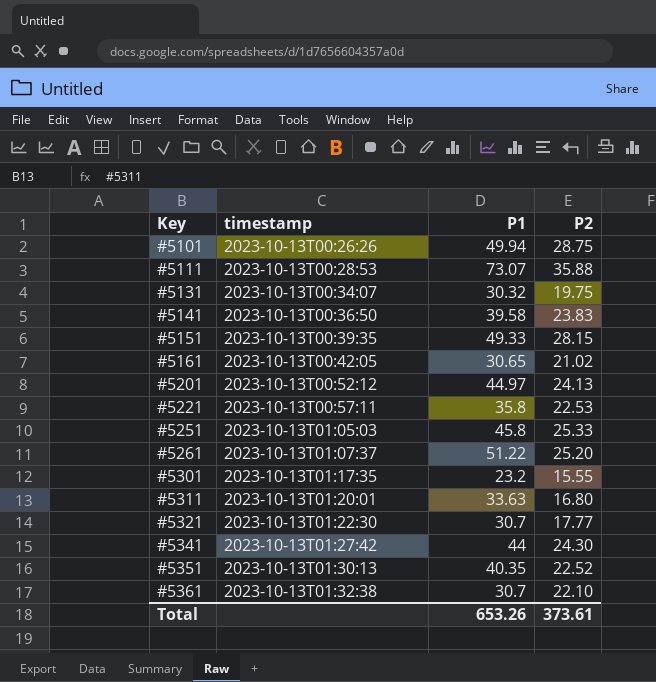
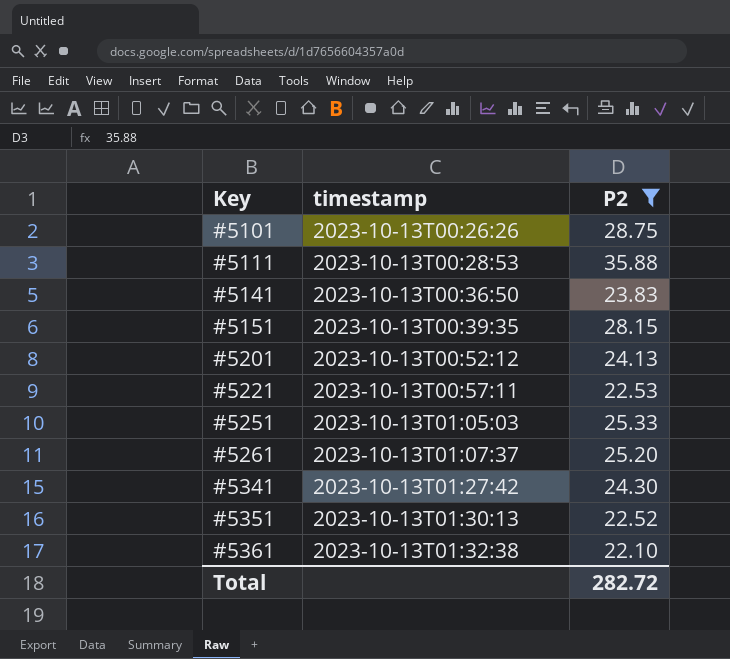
filter: none -> P2 >= 22.10
column P1 | position: 3 -> none
Total | P2: 373.61 -> 282.72

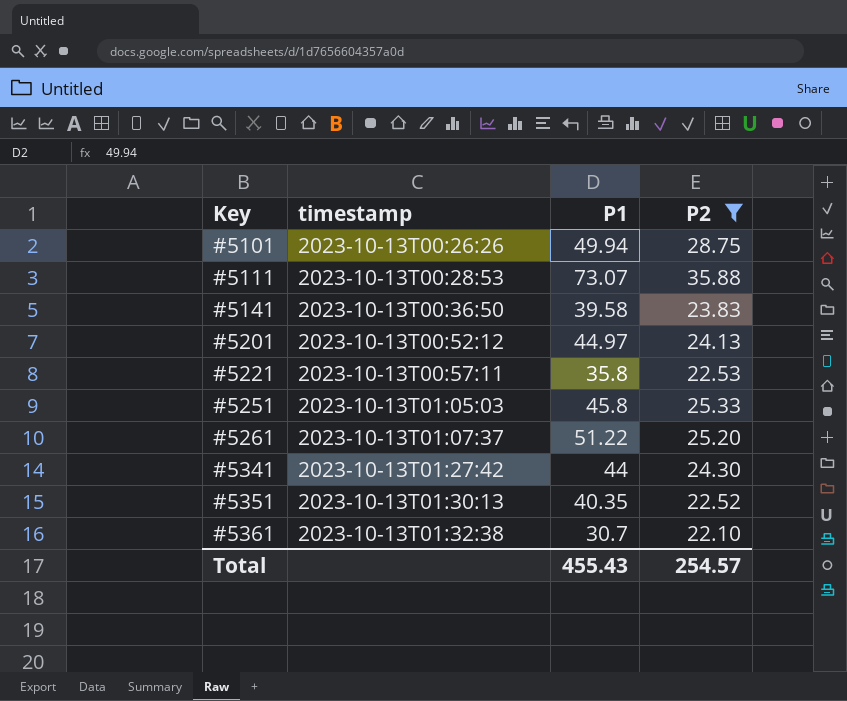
column P1 | position: none -> 3
row #5151: 2023-10-13T00:39:35 | 28.15 -> none
Total | P2: 282.72 -> 254.57

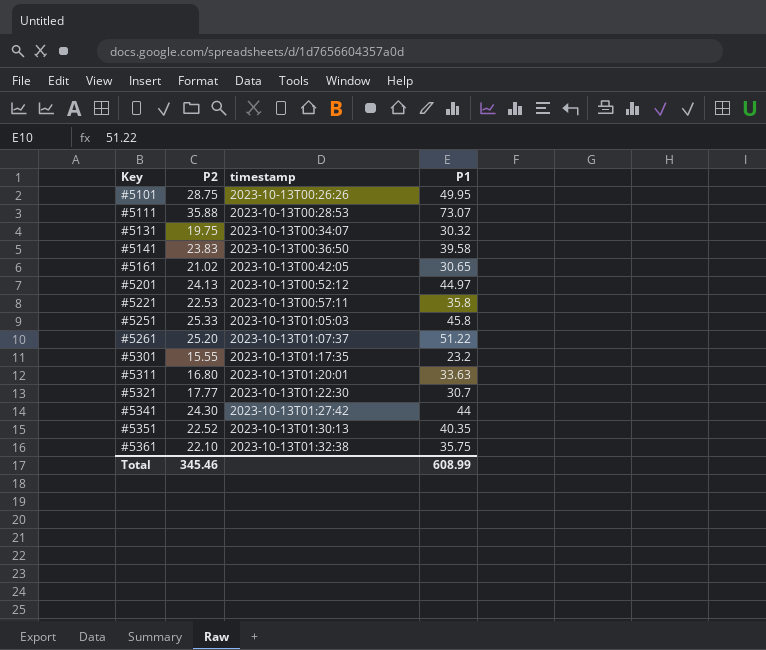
filter: P2 >= 22.10 -> none
column P2 | position: 4 -> 2
#5101 | P1: 49.94 -> 49.95
#5361 | P1: 30.7 -> 35.75
Total | P2: 254.57 -> 345.46
Total | P1: 455.43 -> 608.99

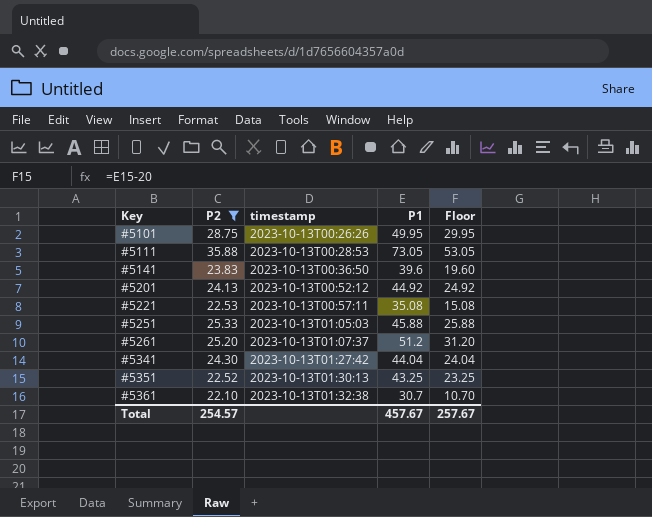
filter: none -> P2 >= 22.10
column Floor | formula: none -> [P1] - 20
#5111 | P1: 73.07 -> 73.05
#5141 | P1: 39.58 -> 39.6
#5201 | P1: 44.97 -> 44.92
#5221 | P1: 35.8 -> 35.08
#5251 | P1: 45.8 -> 45.88
#5261 | P1: 51.22 -> 51.2
#5341 | P1: 44 -> 44.04
#5351 | P1: 40.35 -> 43.25
#5361 | P1: 35.75 -> 30.7
Total | P2: 345.46 -> 254.57
Total | P1: 608.99 -> 457.67

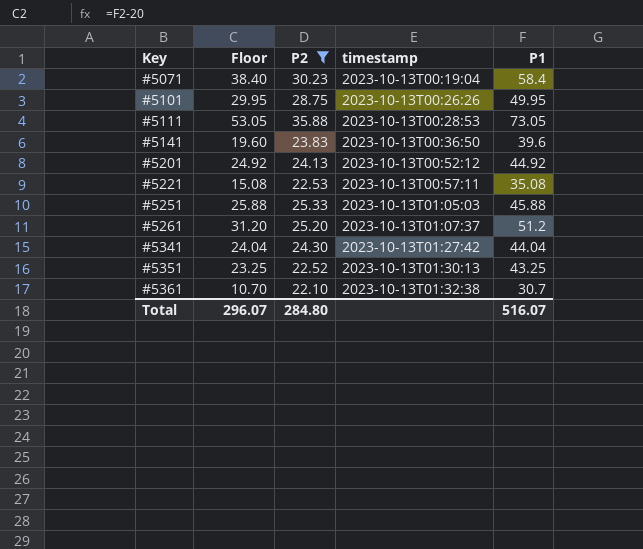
column Floor | position: 5 -> 2
row #5071: none -> 38.40 | 30.23 | 2023-10-13T00:19:04 | 58.4
Total | Floor: 257.67 -> 296.07
Total | P2: 254.57 -> 284.80
Total | P1: 457.67 -> 516.07

